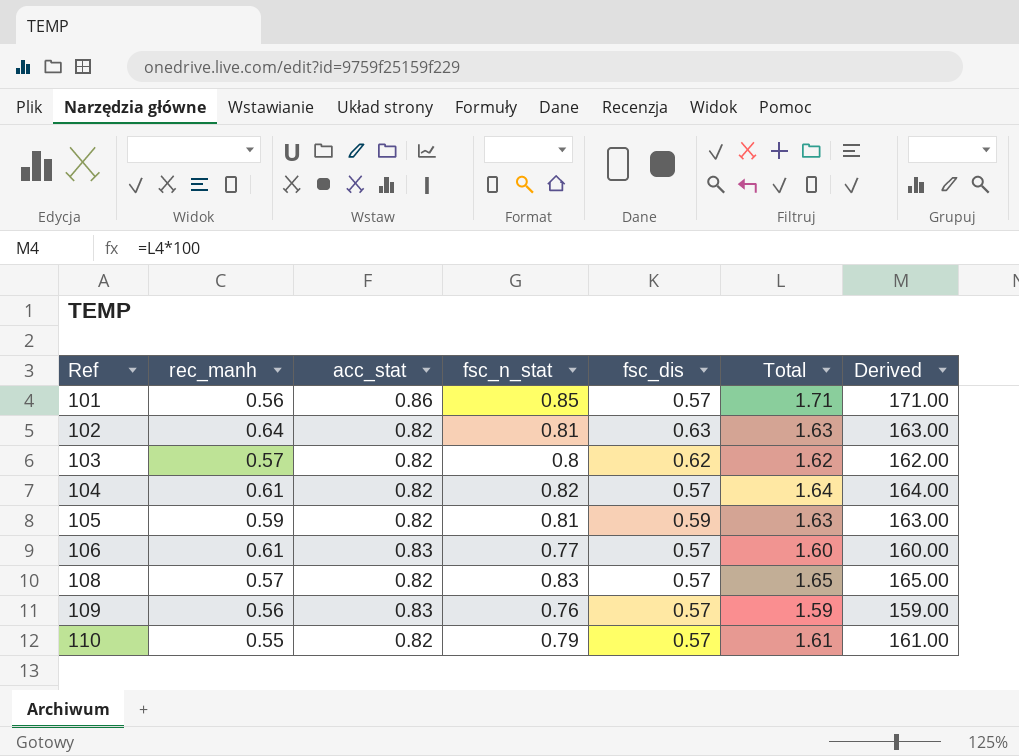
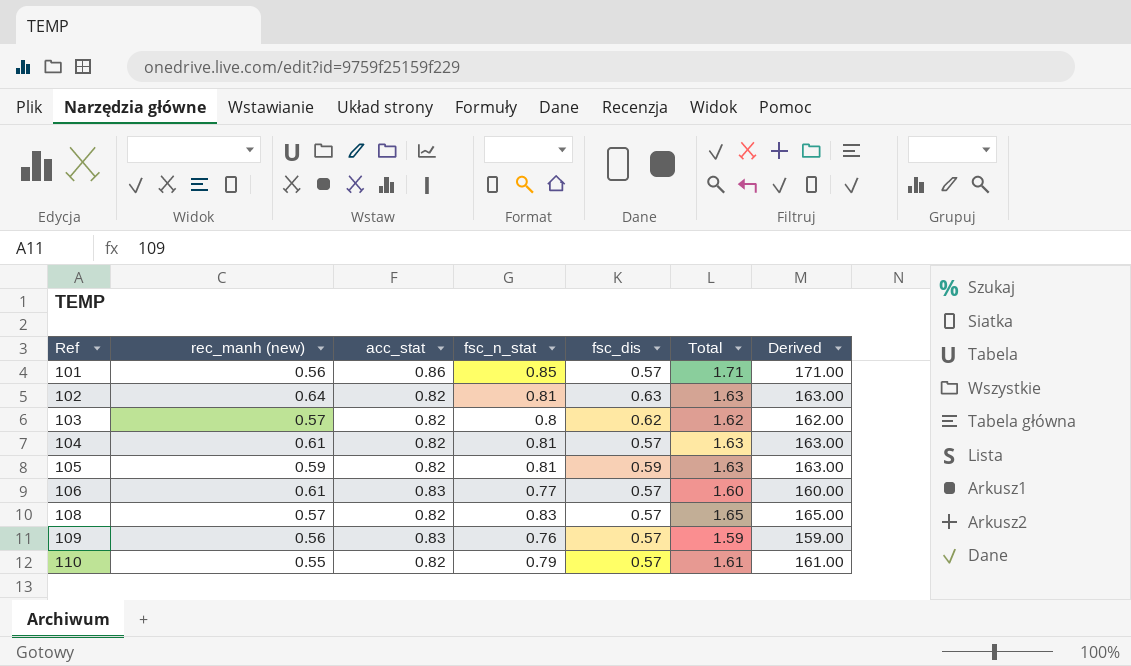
column name: rec_manh -> rec_manh (new)
104 | fsc_n_stat: 0.82 -> 0.81
104 | Total: 1.64 -> 1.63
104 | Derived: 164.00 -> 163.00

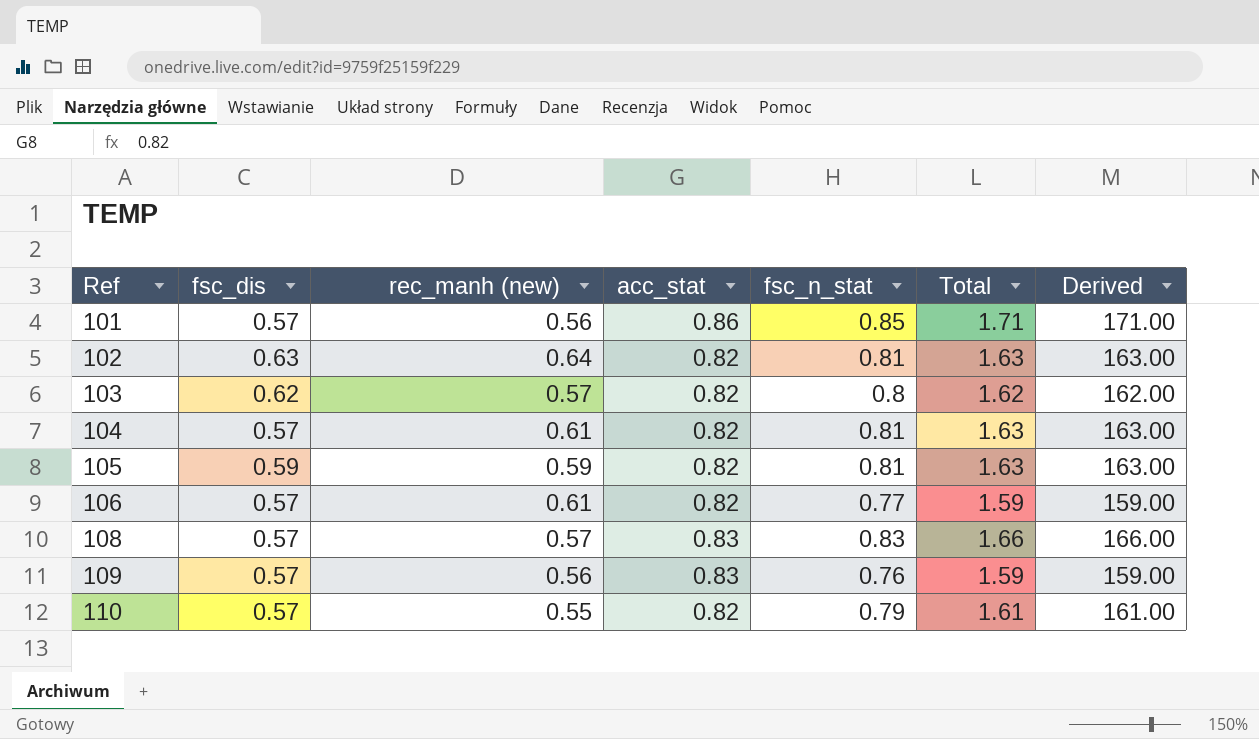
column fsc_dis | position: 5 -> 2
106 | acc_stat: 0.83 -> 0.82
106 | Total: 1.60 -> 1.59
106 | Derived: 160.00 -> 159.00
108 | acc_stat: 0.82 -> 0.83
108 | Total: 1.65 -> 1.66
108 | Derived: 165.00 -> 166.00

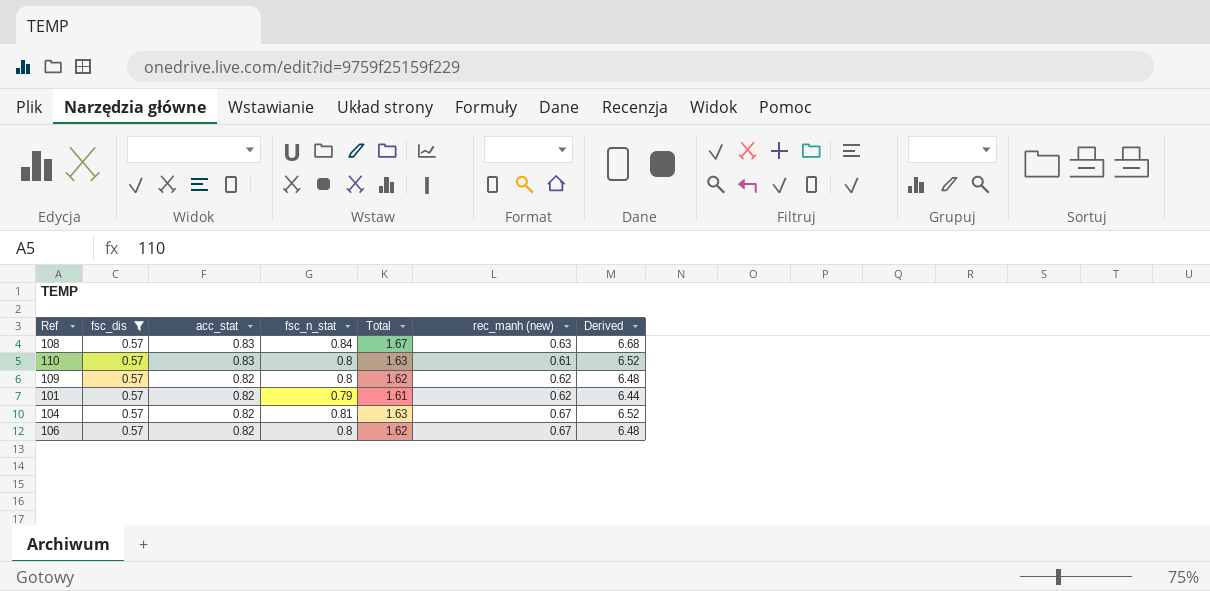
filter: none -> fsc_dis = 0.57
row order: Ref ascending -> acc_stat descending
column rec_manh (new) | position: 3 -> 6
column Derived | formula: [Total] * 100 -> [Total] * 4
108 | fsc_n_stat: 0.83 -> 0.84
108 | Total: 1.66 -> 1.67
108 | rec_manh (new): 0.57 -> 0.63
110 | acc_stat: 0.82 -> 0.83
110 | fsc_n_stat: 0.79 -> 0.8
110 | Total: 1.61 -> 1.63
110 | rec_manh (new): 0.55 -> 0.61
109 | acc_stat: 0.83 -> 0.82
109 | fsc_n_stat: 0.76 -> 0.8
109 | Total: 1.59 -> 1.62
109 | rec_manh (new): 0.56 -> 0.62
101 | acc_stat: 0.86 -> 0.82
101 | fsc_n_stat: 0.85 -> 0.79
101 | Total: 1.71 -> 1.61
101 | rec_manh (new): 0.56 -> 0.62
104 | rec_manh (new): 0.61 -> 0.67
106 | fsc_n_stat: 0.77 -> 0.8
106 | Total: 1.59 -> 1.62
106 | rec_manh (new): 0.61 -> 0.67

